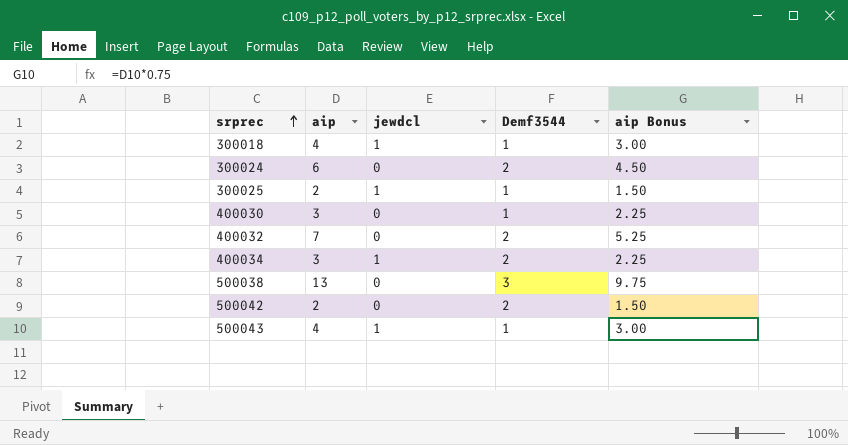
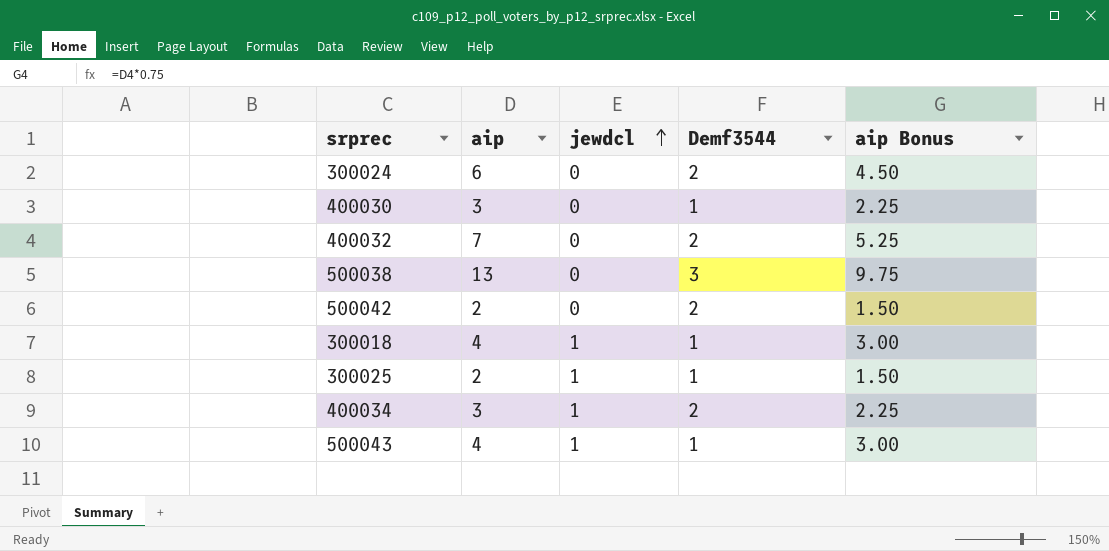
row order: srprec ascending -> jewdcl ascending

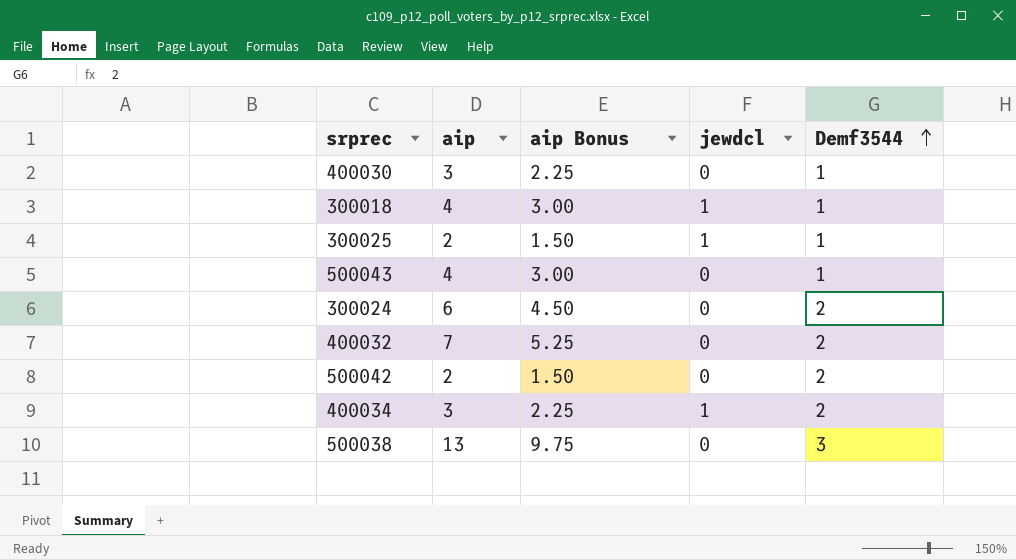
row order: jewdcl ascending -> Demf3544 ascending
column aip Bonus | position: 5 -> 3
500043 | jewdcl: 1 -> 0

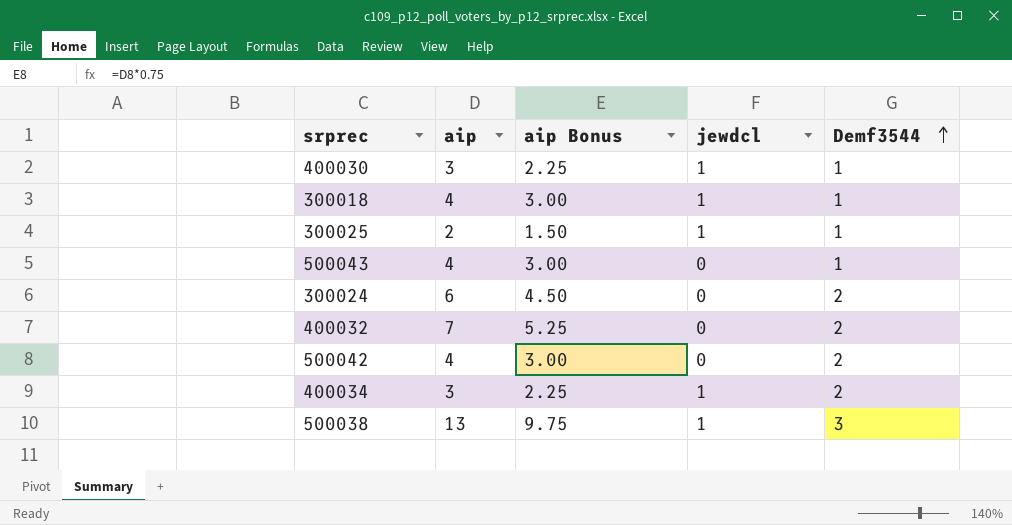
400030 | jewdcl: 0 -> 1
500042 | aip: 2 -> 4
500042 | aip Bonus: 1.50 -> 3.00
500038 | jewdcl: 0 -> 1

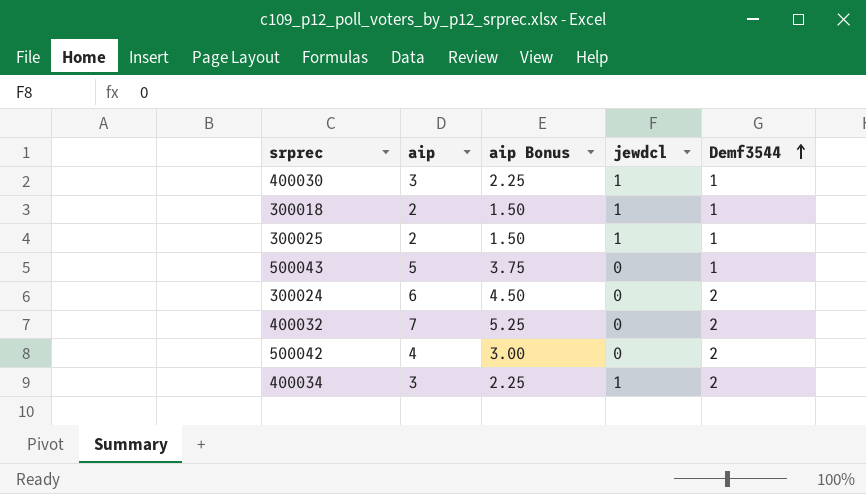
row 500038: 13 | 9.75 | 1 | 3 -> none
300018 | aip: 4 -> 2
300018 | aip Bonus: 3.00 -> 1.50
500043 | aip: 4 -> 5
500043 | aip Bonus: 3.00 -> 3.75

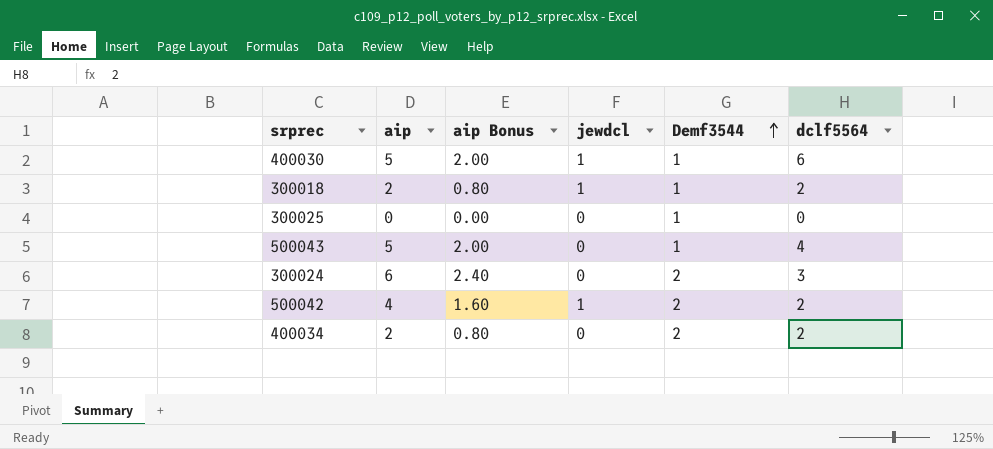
column aip Bonus | formula: [aip] * 0.75 -> [aip] * 0.4
column dclf5564 | position: none -> 6
row 400032: 7 | 5.25 | 0 | 2 -> none
400030 | aip: 3 -> 5
300025 | aip: 2 -> 0
300025 | jewdcl: 1 -> 0
500042 | jewdcl: 0 -> 1
400034 | aip: 3 -> 2
400034 | jewdcl: 1 -> 0

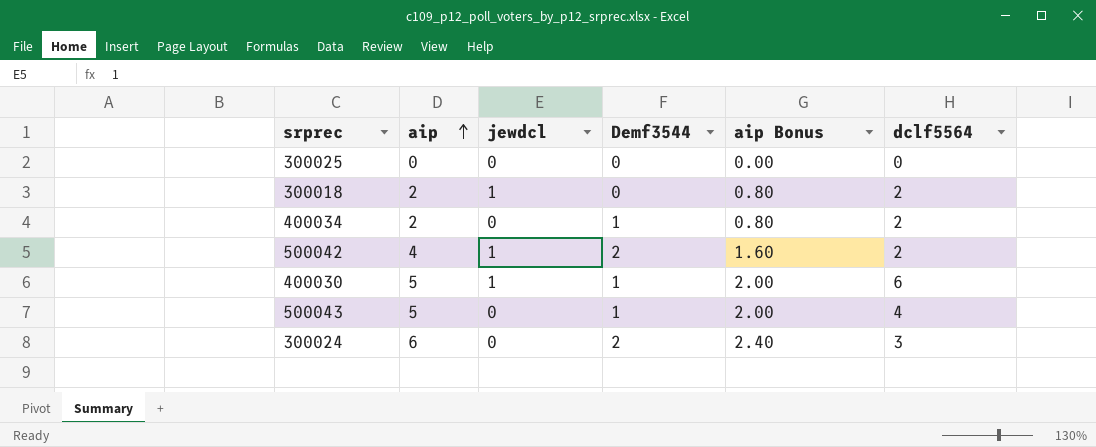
row order: Demf3544 ascending -> aip ascending
column aip Bonus | position: 3 -> 5
300025 | Demf3544: 1 -> 0
300018 | Demf3544: 1 -> 0
400034 | Demf3544: 2 -> 1

